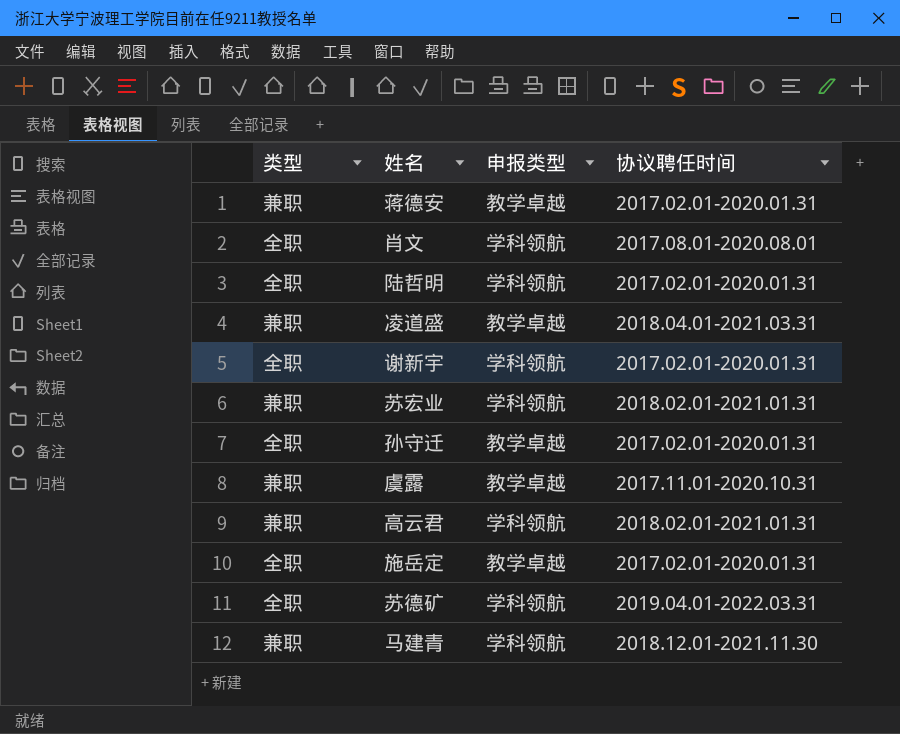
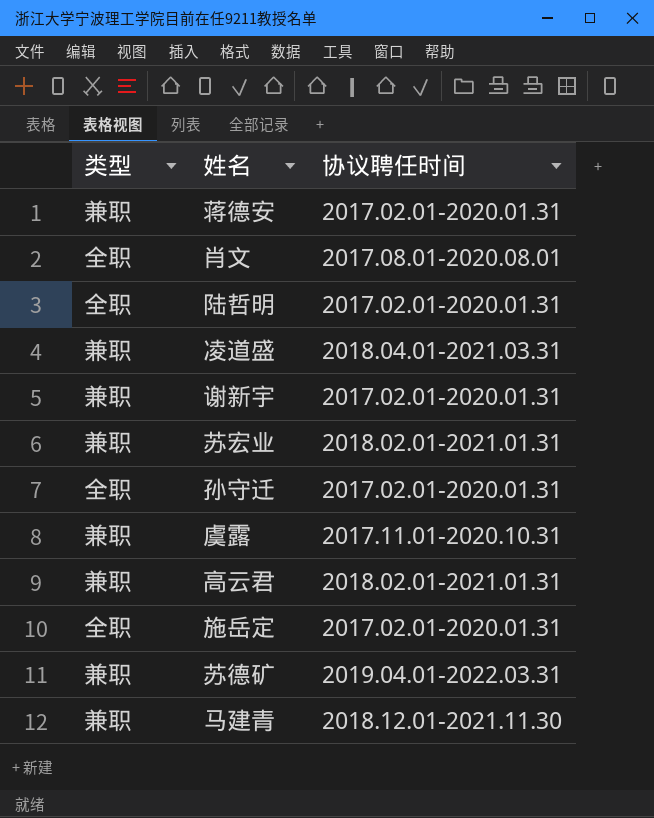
column 申报类型 | position: 3 -> none
谢新宇 | 类型: 全职 -> 兼职
苏德矿 | 类型: 全职 -> 兼职

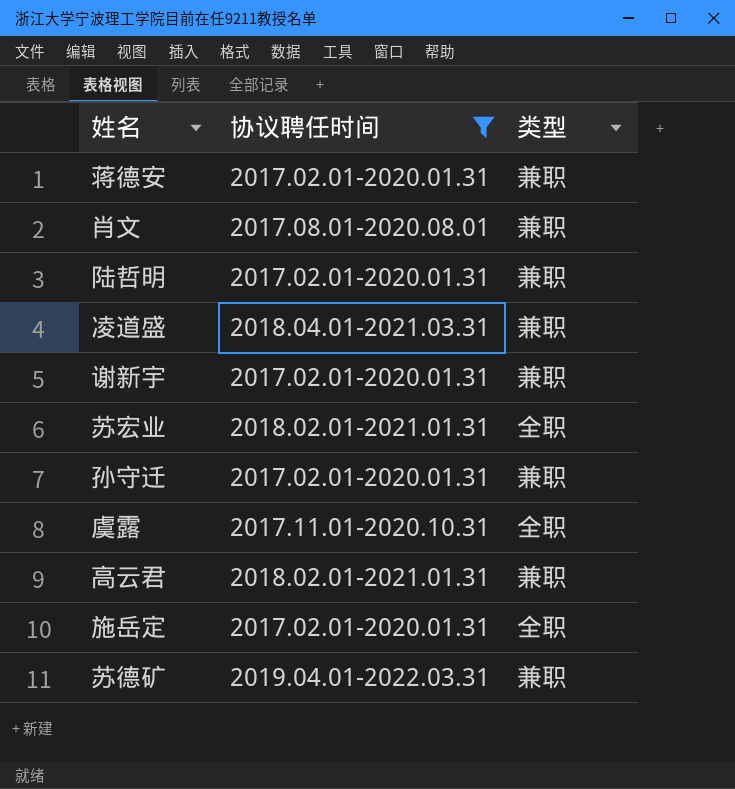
filter: none -> 协议聘任时间 != 2018.12.01-2021.11.30
column 类型 | position: 1 -> 3
肖文 | 类型: 全职 -> 兼职
陆哲明 | 类型: 全职 -> 兼职
苏宏业 | 类型: 兼职 -> 全职
孙守迁 | 类型: 全职 -> 兼职
虞露 | 类型: 兼职 -> 全职

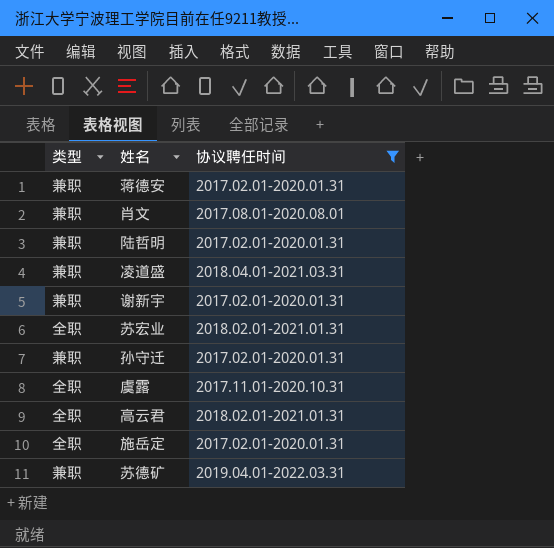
column 类型 | position: 3 -> 1
高云君 | 类型: 兼职 -> 全职

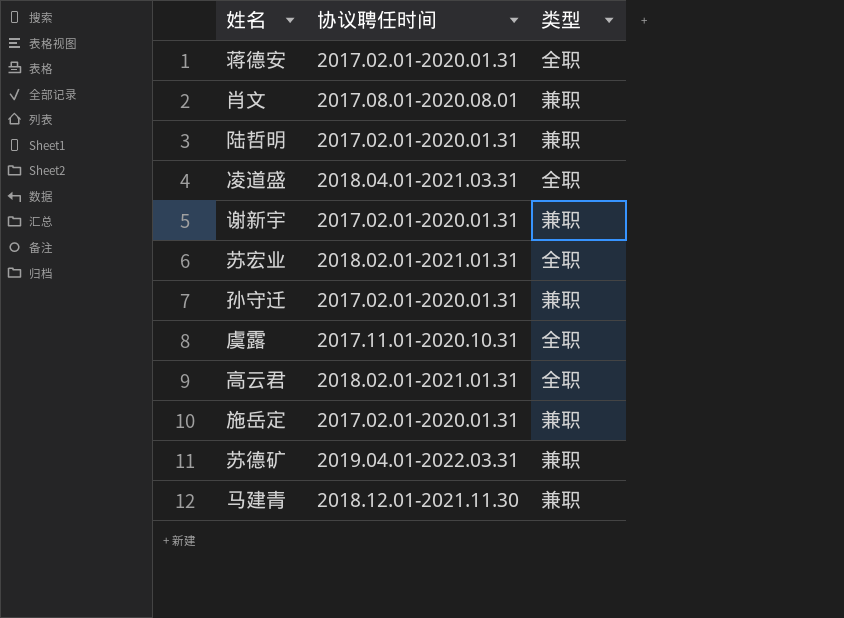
filter: 协议聘任时间 != 2018.12.01-2021.11.30 -> none
column 类型 | position: 1 -> 3
蒋德安 | 类型: 兼职 -> 全职
凌道盛 | 类型: 兼职 -> 全职
施岳定 | 类型: 全职 -> 兼职

